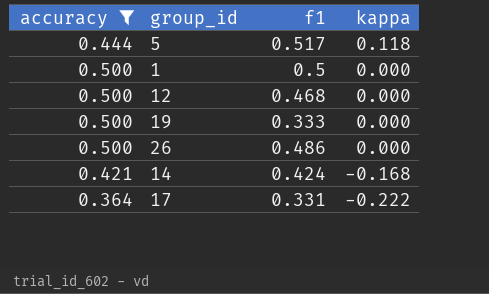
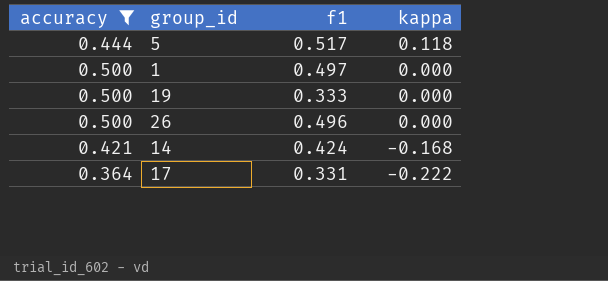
row 12: 0.500 | 0.468 | 0.000 -> none
1 | f1: 0.5 -> 0.497
26 | f1: 0.486 -> 0.496

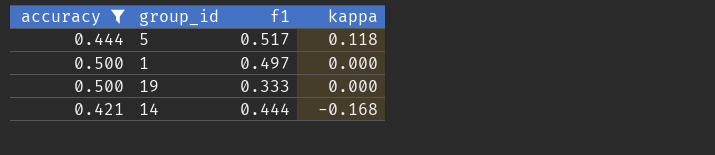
row 26: 0.500 | 0.496 | 0.000 -> none
row 17: 0.364 | 0.331 | -0.222 -> none
14 | f1: 0.424 -> 0.444

